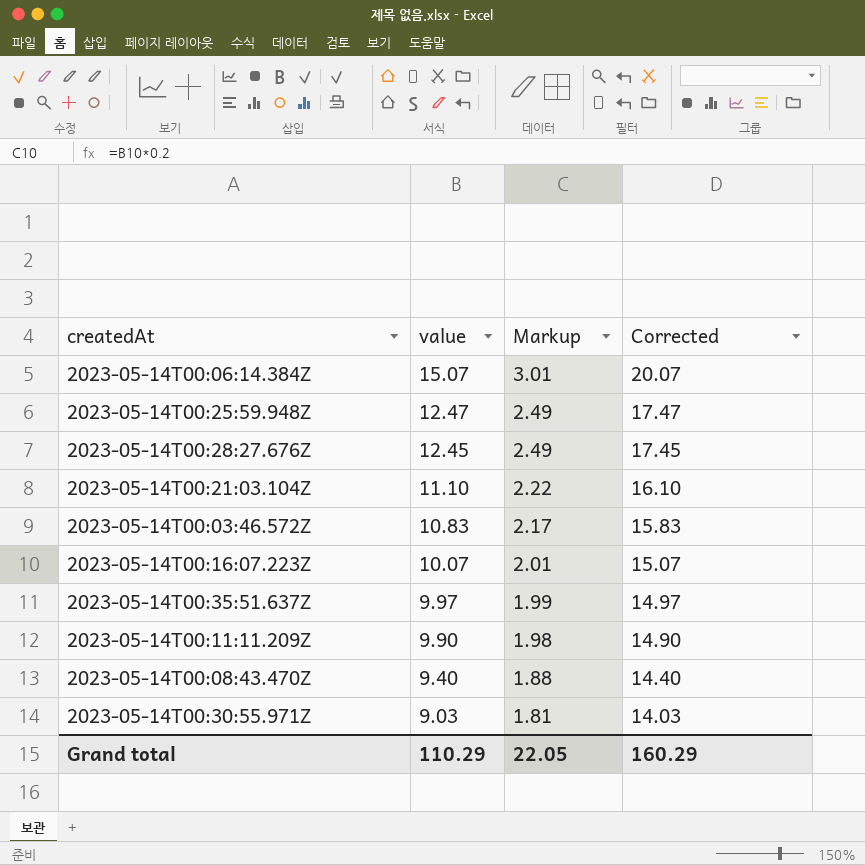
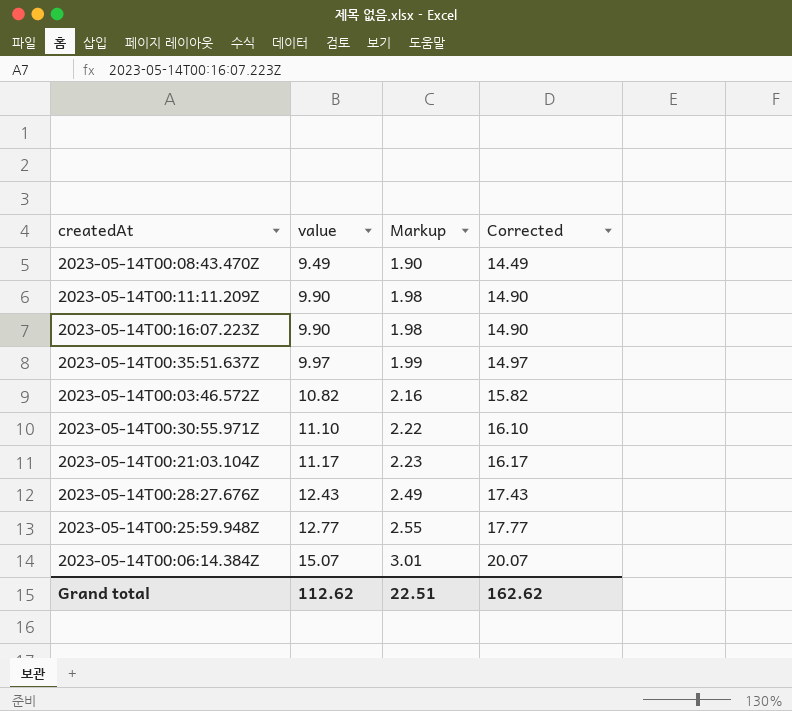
row order: value descending -> value ascending
2023-05-14T00:08:43.470Z | value: 9.40 -> 9.49
2023-05-14T00:08:43.470Z | Markup: 1.88 -> 1.90
2023-05-14T00:08:43.470Z | Corrected: 14.40 -> 14.49
2023-05-14T00:16:07.223Z | value: 10.07 -> 9.90
2023-05-14T00:16:07.223Z | Markup: 2.01 -> 1.98
2023-05-14T00:16:07.223Z | Corrected: 15.07 -> 14.90
2023-05-14T00:03:46.572Z | value: 10.83 -> 10.82
2023-05-14T00:03:46.572Z | Markup: 2.17 -> 2.16
2023-05-14T00:03:46.572Z | Corrected: 15.83 -> 15.82
2023-05-14T00:30:55.971Z | value: 9.03 -> 11.10
2023-05-14T00:30:55.971Z | Markup: 1.81 -> 2.22
2023-05-14T00:30:55.971Z | Corrected: 14.03 -> 16.10
2023-05-14T00:21:03.104Z | value: 11.10 -> 11.17
2023-05-14T00:21:03.104Z | Markup: 2.22 -> 2.23
2023-05-14T00:21:03.104Z | Corrected: 16.10 -> 16.17
2023-05-14T00:28:27.676Z | value: 12.45 -> 12.43
2023-05-14T00:28:27.676Z | Corrected: 17.45 -> 17.43
2023-05-14T00:25:59.948Z | value: 12.47 -> 12.77
2023-05-14T00:25:59.948Z | Markup: 2.49 -> 2.55
2023-05-14T00:25:59.948Z | Corrected: 17.47 -> 17.77
Grand total | value: 110.29 -> 112.62
Grand total | Markup: 22.05 -> 22.51
Grand total | Corrected: 160.29 -> 162.62

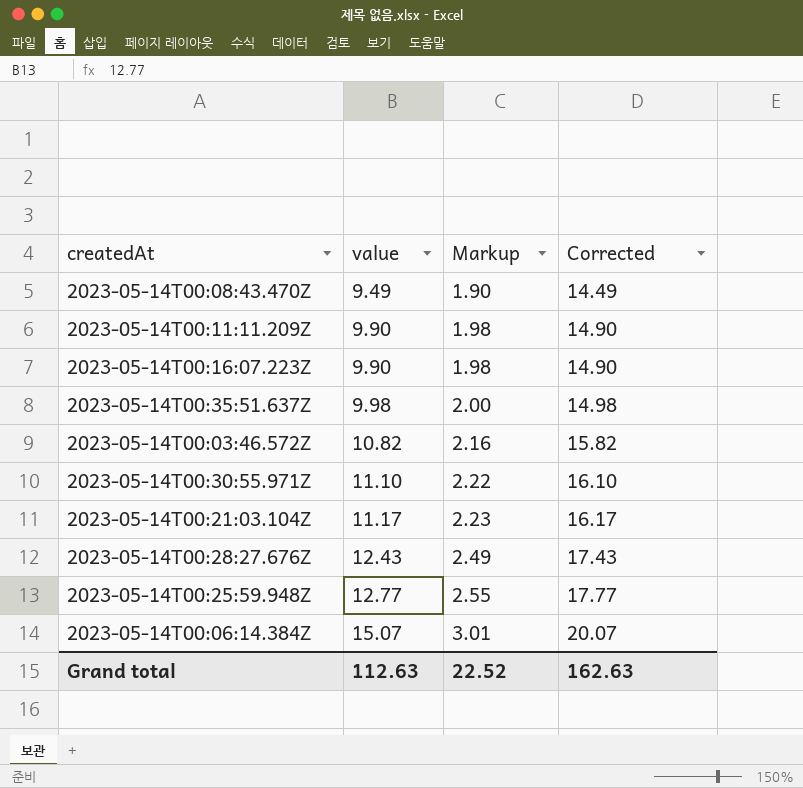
2023-05-14T00:35:51.637Z | value: 9.97 -> 9.98
2023-05-14T00:35:51.637Z | Markup: 1.99 -> 2.00
2023-05-14T00:35:51.637Z | Corrected: 14.97 -> 14.98
Grand total | value: 112.62 -> 112.63
Grand total | Markup: 22.51 -> 22.52
Grand total | Corrected: 162.62 -> 162.63

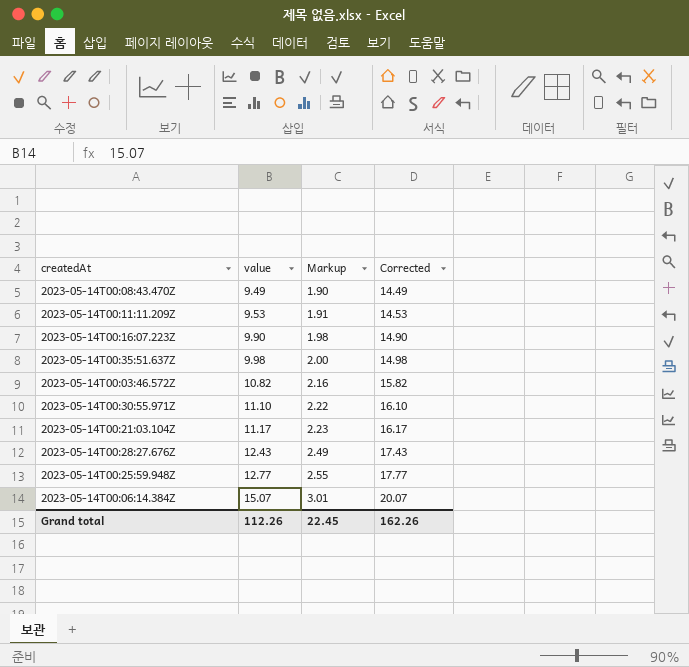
2023-05-14T00:11:11.209Z | value: 9.90 -> 9.53
2023-05-14T00:11:11.209Z | Markup: 1.98 -> 1.91
2023-05-14T00:11:11.209Z | Corrected: 14.90 -> 14.53
Grand total | value: 112.63 -> 112.26
Grand total | Markup: 22.52 -> 22.45
Grand total | Corrected: 162.63 -> 162.26

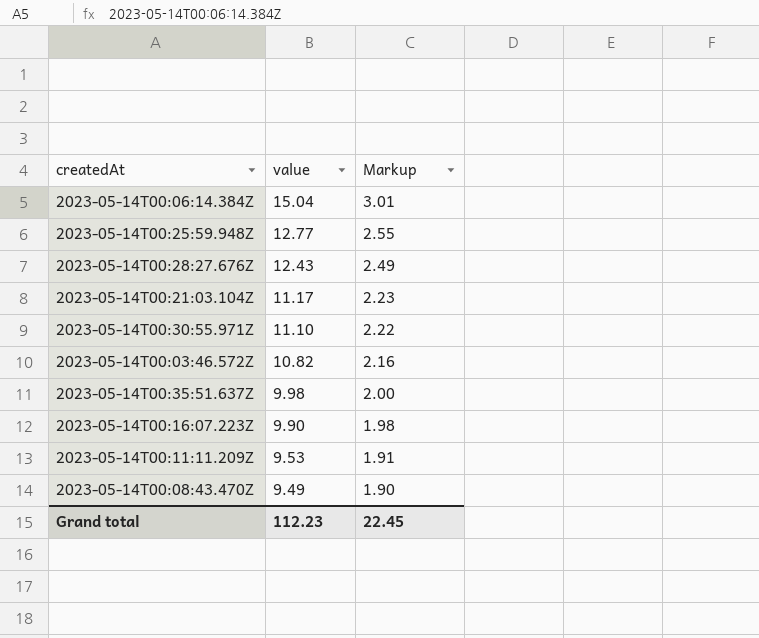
row order: value ascending -> value descending
column Corrected | formula: [value] + 5 -> none
2023-05-14T00:06:14.384Z | value: 15.07 -> 15.04
Grand total | value: 112.26 -> 112.23

